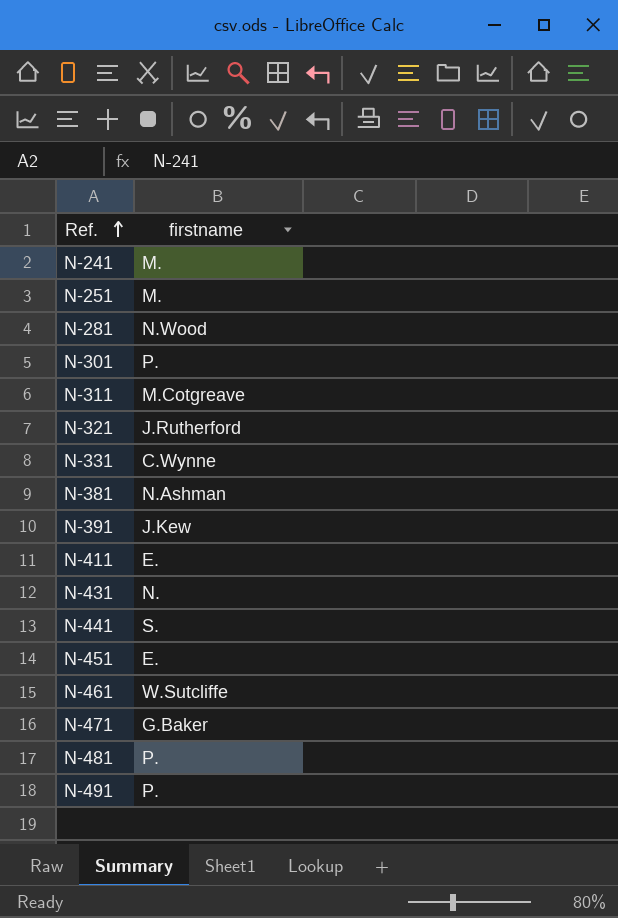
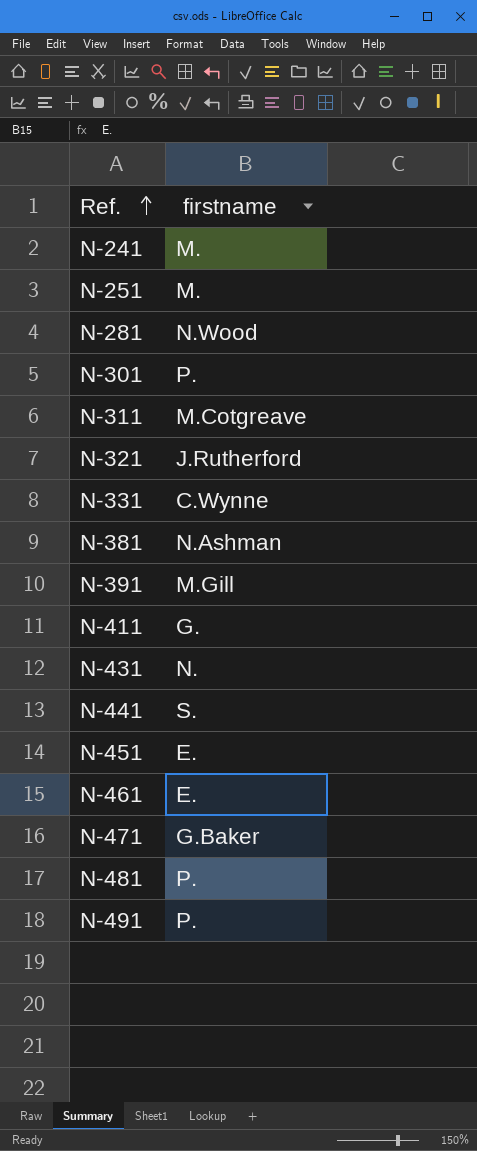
N-391 | firstname: J.Kew -> M.Gill
N-411 | firstname: E. -> G.
N-461 | firstname: W.Sutcliffe -> E.

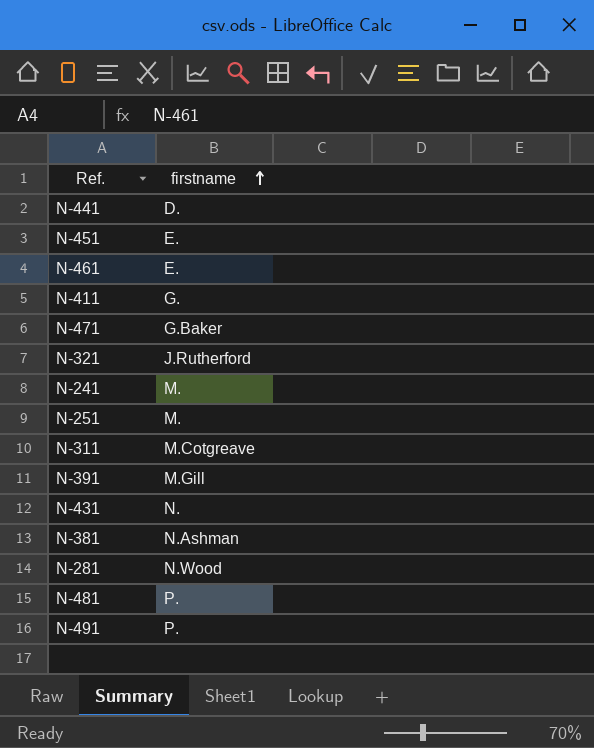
row order: Ref. ascending -> firstname ascending
row N-301: P. -> none
row N-331: C.Wynne -> none
N-441 | firstname: S. -> D.

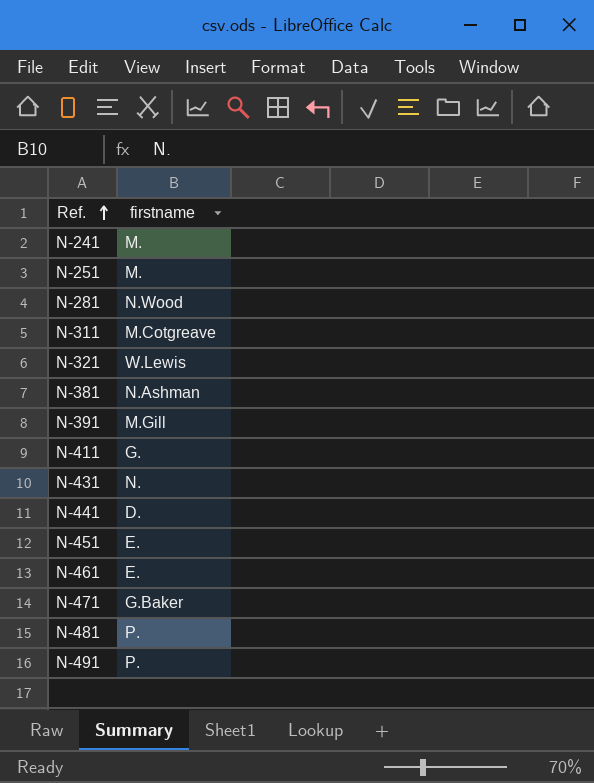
row order: firstname ascending -> Ref. ascending
N-321 | firstname: J.Rutherford -> W.Lewis

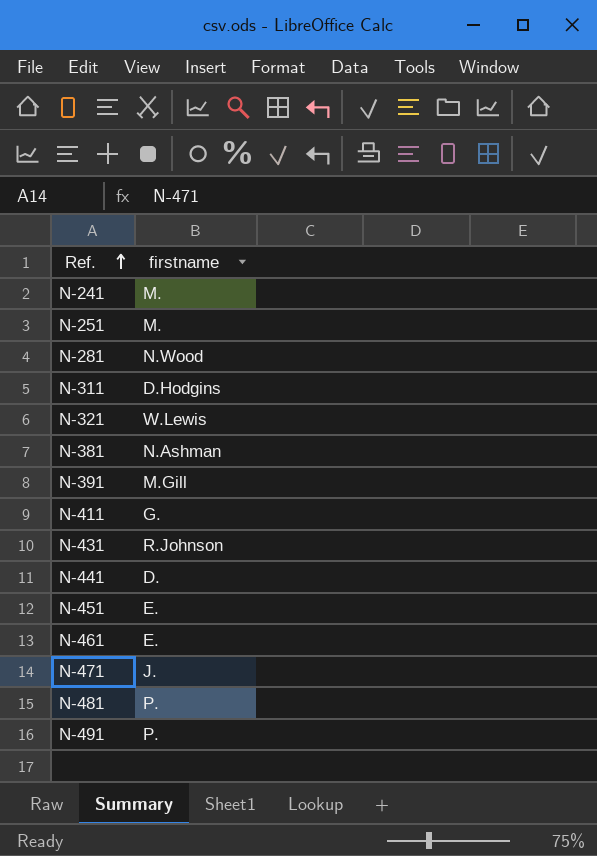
N-311 | firstname: M.Cotgreave -> D.Hodgins
N-431 | firstname: N. -> R.Johnson
N-471 | firstname: G.Baker -> J.

